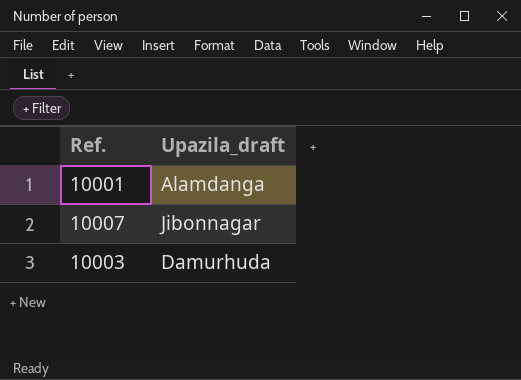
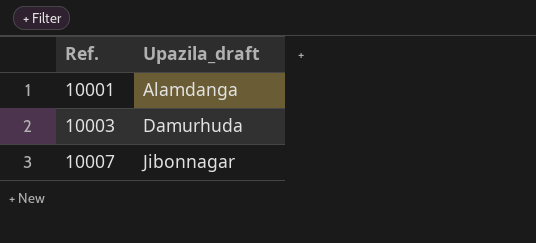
row order: none -> Ref. ascending

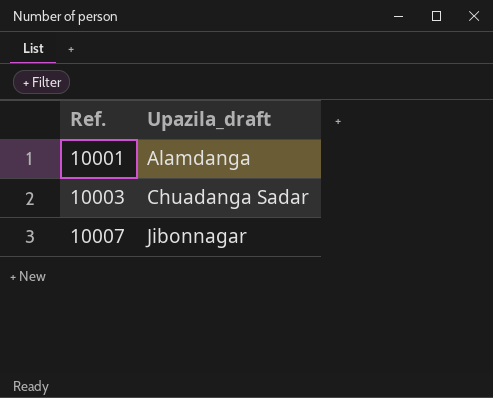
10003 | Upazila_draft: Damurhuda -> Chuadanga Sadar

